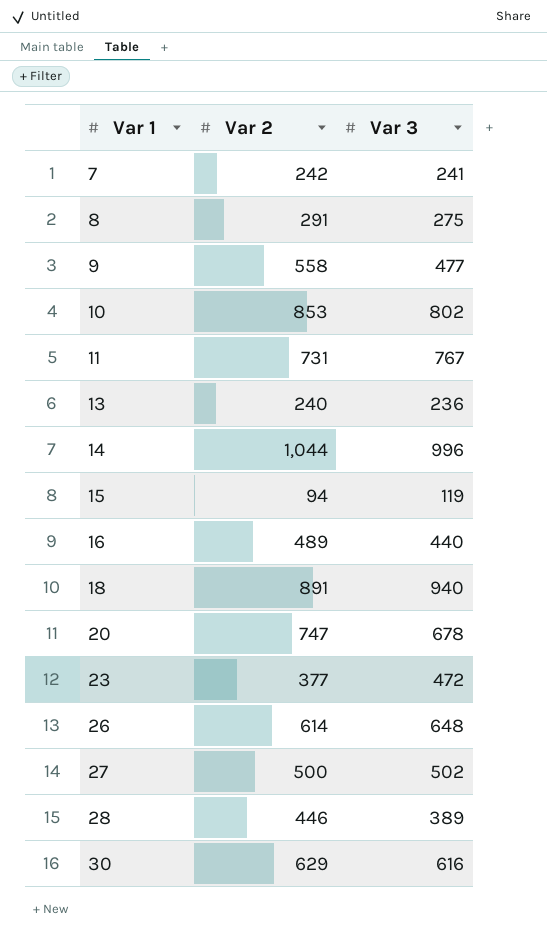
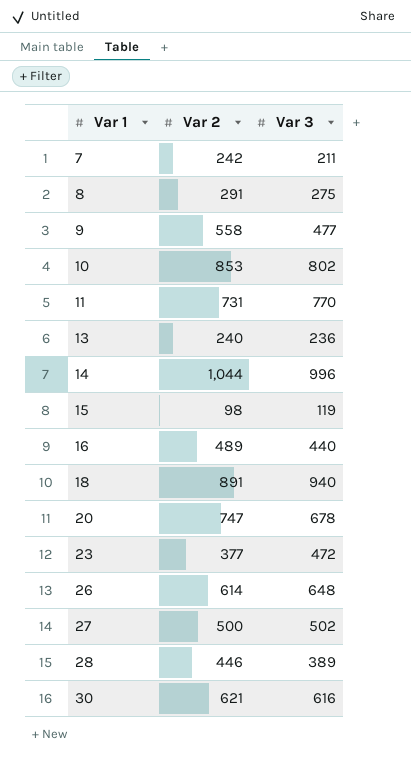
7 | Var 3: 241 -> 211
11 | Var 3: 767 -> 770
15 | Var 2: 94 -> 98
30 | Var 2: 629 -> 621

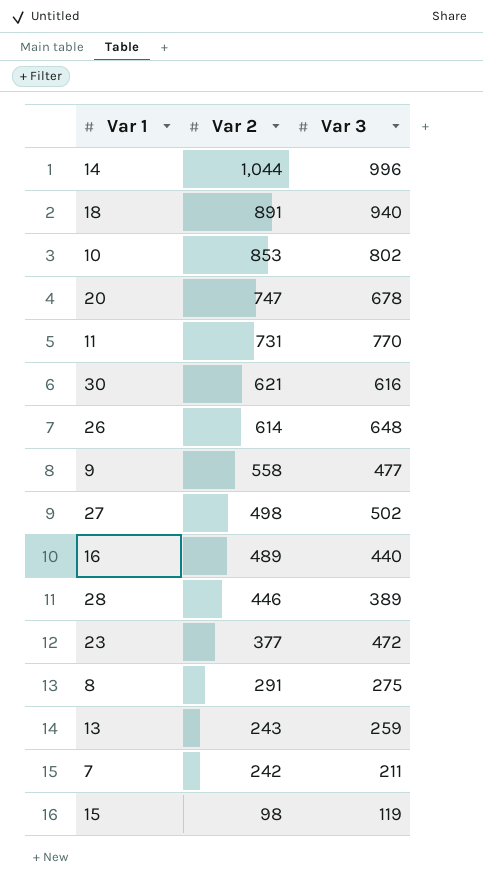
row order: Var 1 ascending -> Var 2 descending
27 | Var 2: 500 -> 498
13 | Var 2: 240 -> 243
13 | Var 3: 236 -> 259

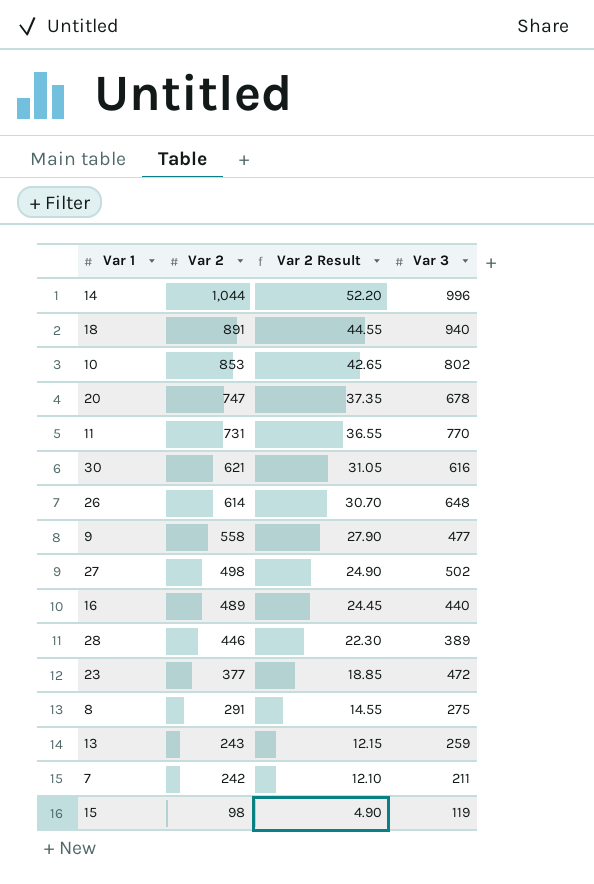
column Var 2 Result | formula: none -> [Var 2] * 0.05

